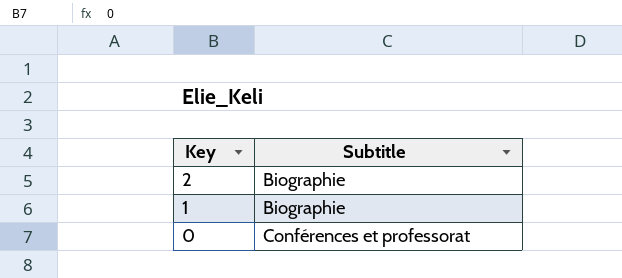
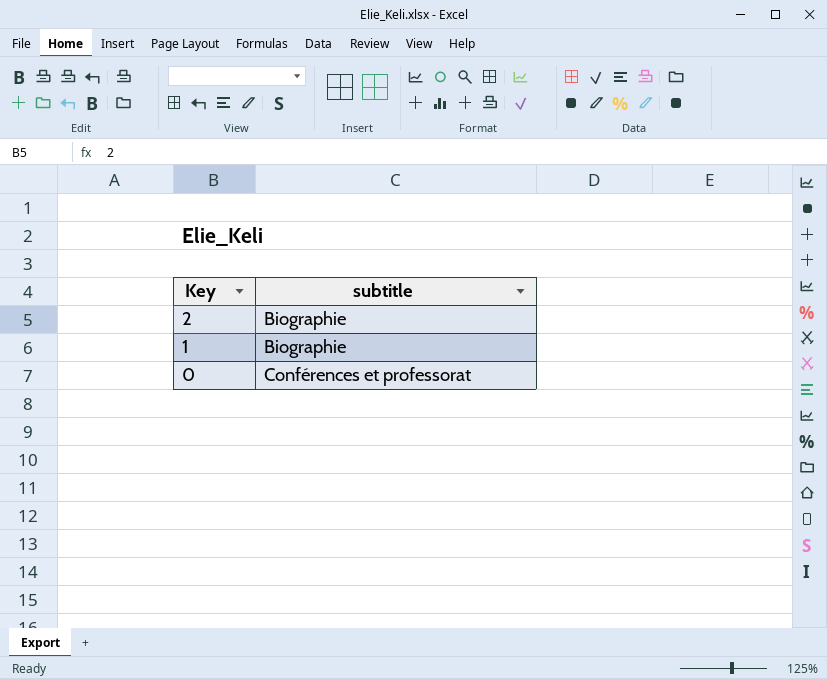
column name: Subtitle -> subtitle

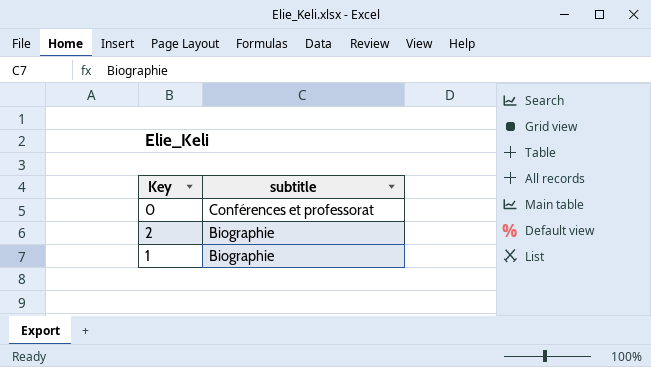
row order: Key descending -> subtitle descending

